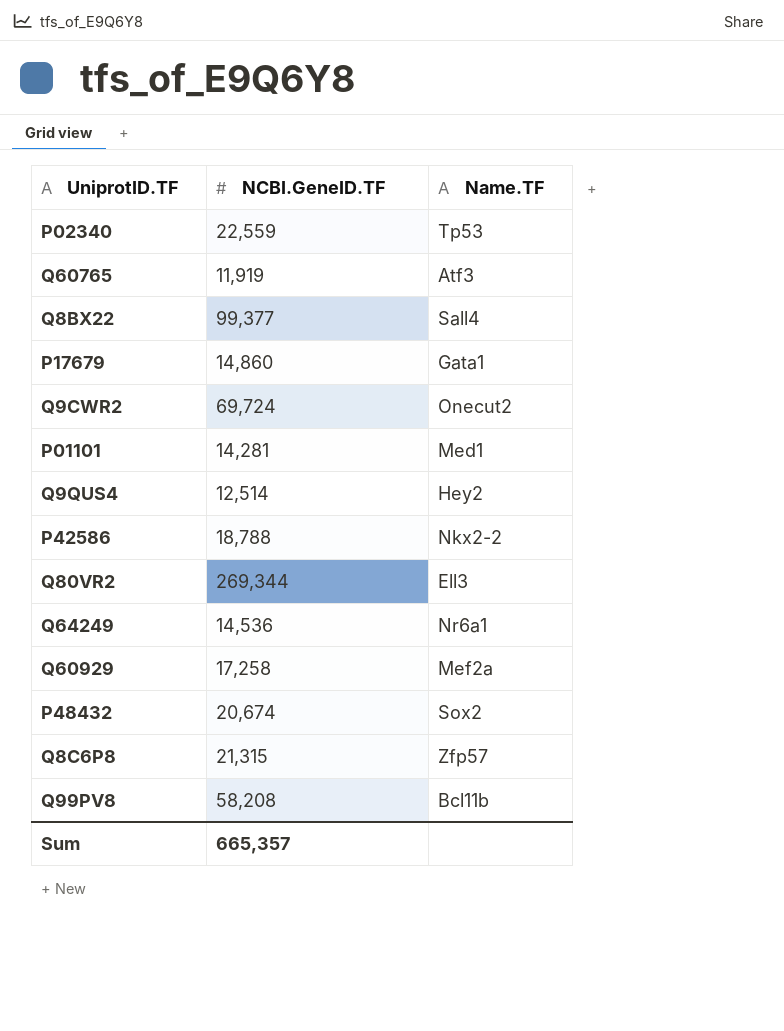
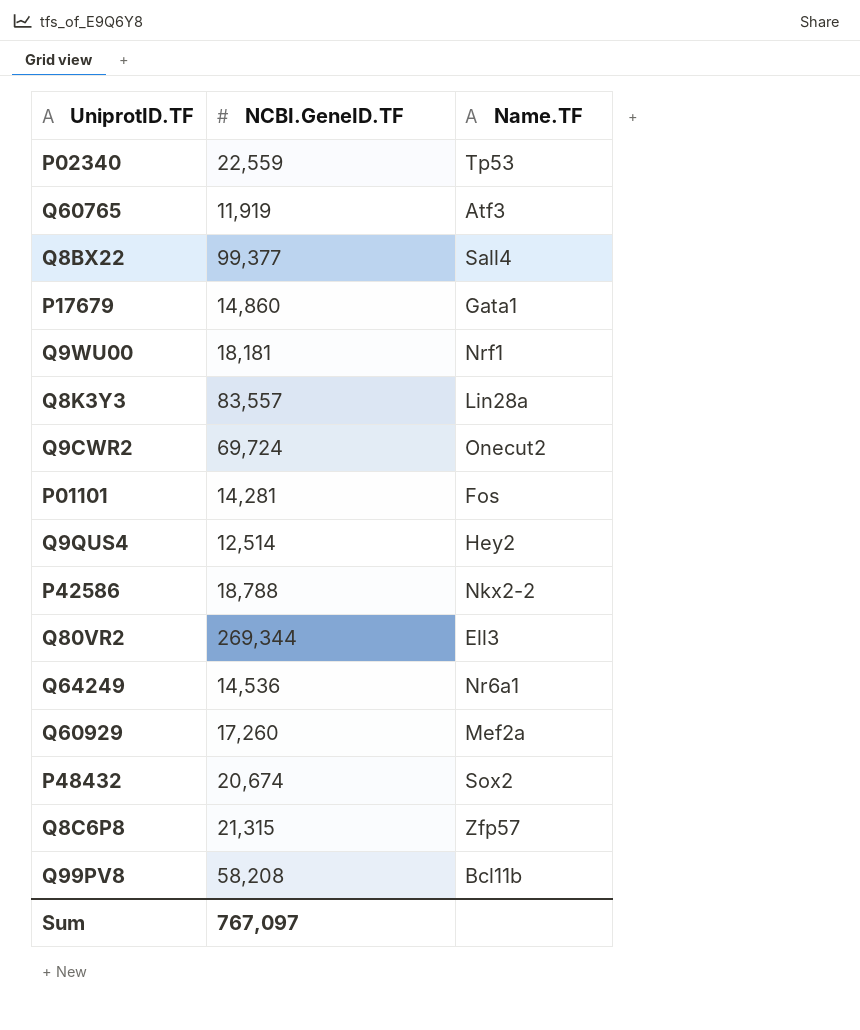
row Q9WU00: none -> 18,181 | Nrf1
row Q8K3Y3: none -> 83,557 | Lin28a
P01101 | Name.TF: Med1 -> Fos
Q60929 | NCBI.GeneID.TF: 17,258 -> 17,260
Sum | NCBI.GeneID.TF: 665,357 -> 767,097

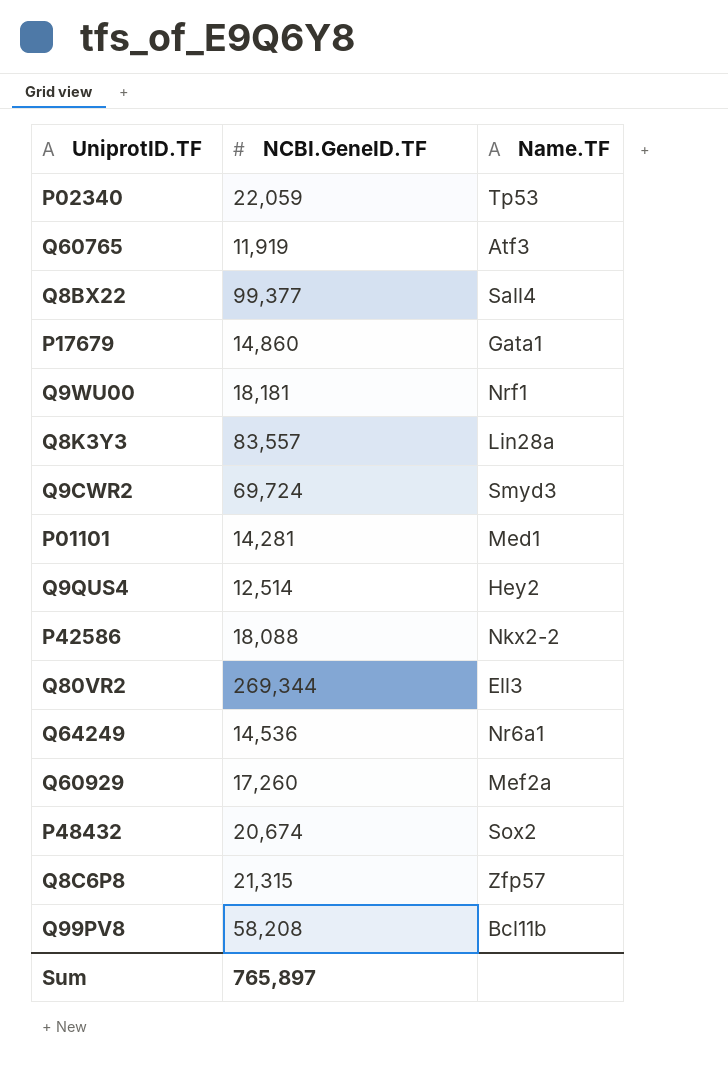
P02340 | NCBI.GeneID.TF: 22,559 -> 22,059
Q9CWR2 | Name.TF: Onecut2 -> Smyd3
P01101 | Name.TF: Fos -> Med1
P42586 | NCBI.GeneID.TF: 18,788 -> 18,088
Sum | NCBI.GeneID.TF: 767,097 -> 765,897

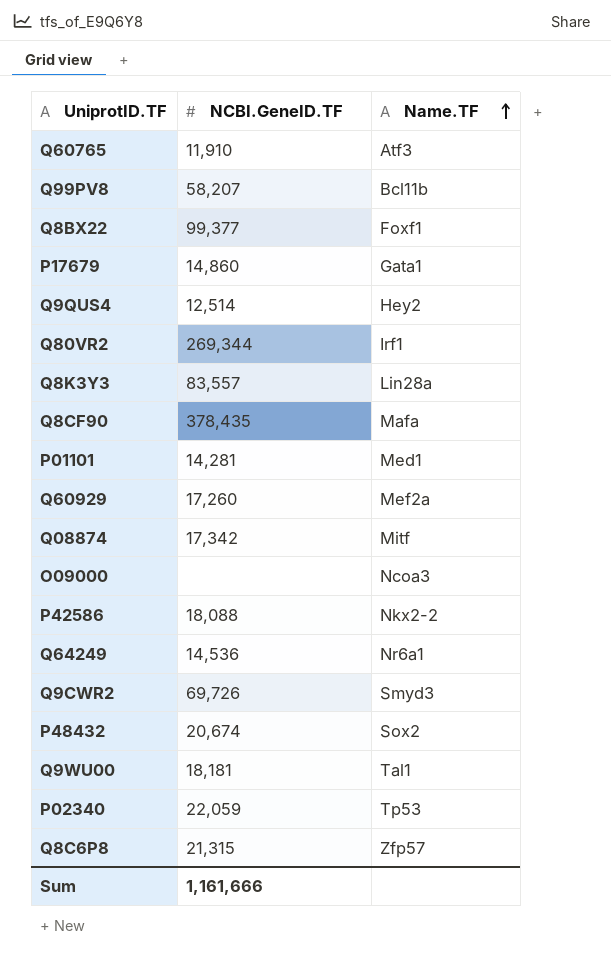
row order: none -> Name.TF ascending
Q60765 | NCBI.GeneID.TF: 11,919 -> 11,910
Q99PV8 | NCBI.GeneID.TF: 58,208 -> 58,207
Q8BX22 | Name.TF: Sall4 -> Foxf1
Q80VR2 | Name.TF: Ell3 -> Irf1
row Q8CF90: none -> 378,435 | Mafa
row Q08874: none -> 17,342 | Mitf
row O09000: none -> none | Ncoa3
Q9CWR2 | NCBI.GeneID.TF: 69,724 -> 69,726
Q9WU00 | Name.TF: Nrf1 -> Tal1
Sum | NCBI.GeneID.TF: 765,897 -> 1,161,666

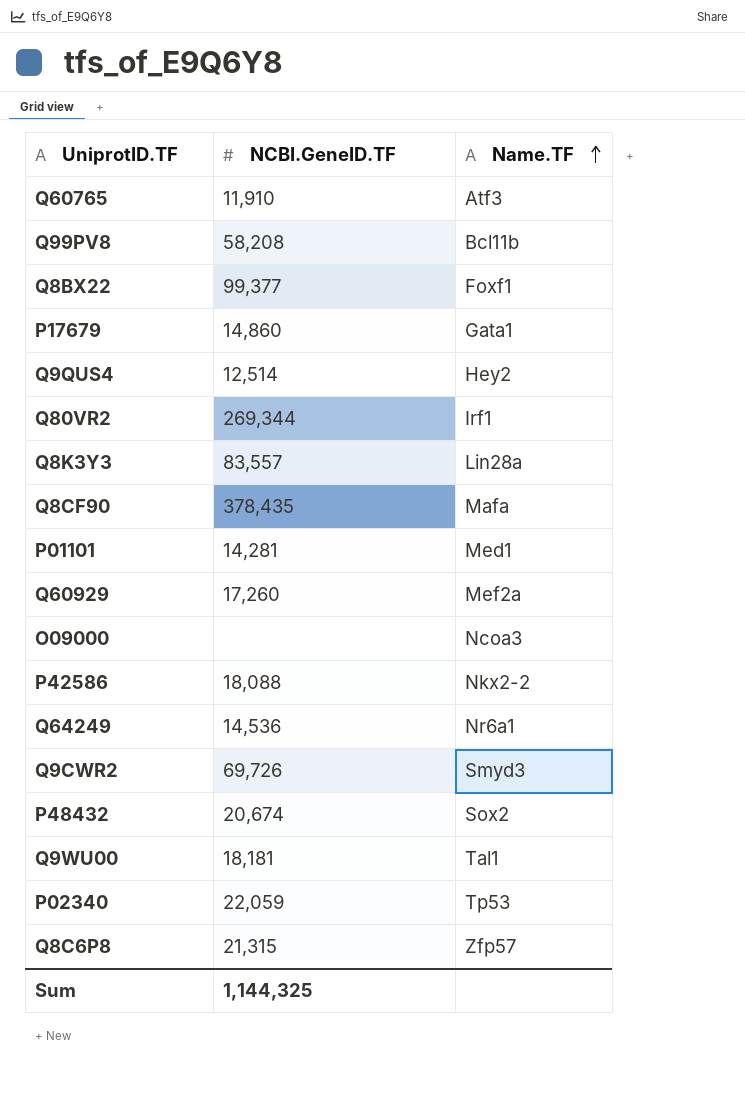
row Q08874: 17,342 | Mitf -> none
Q99PV8 | NCBI.GeneID.TF: 58,207 -> 58,208
Sum | NCBI.GeneID.TF: 1,161,666 -> 1,144,325

